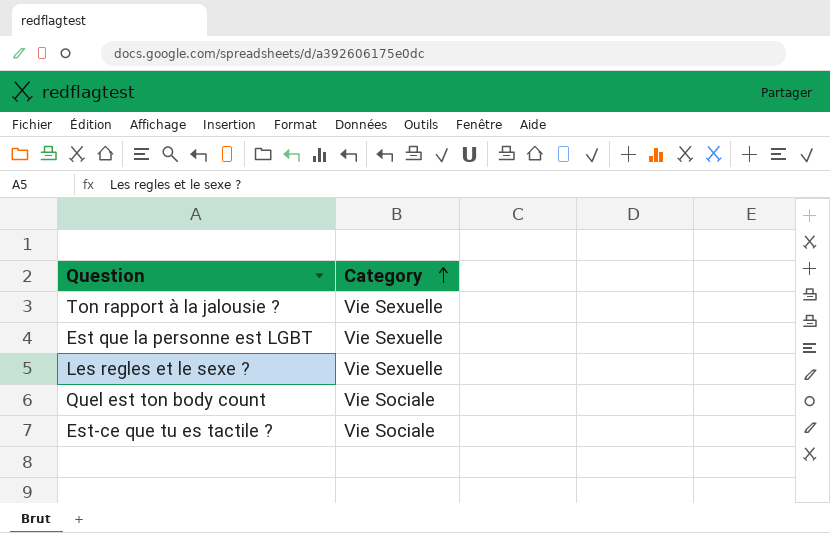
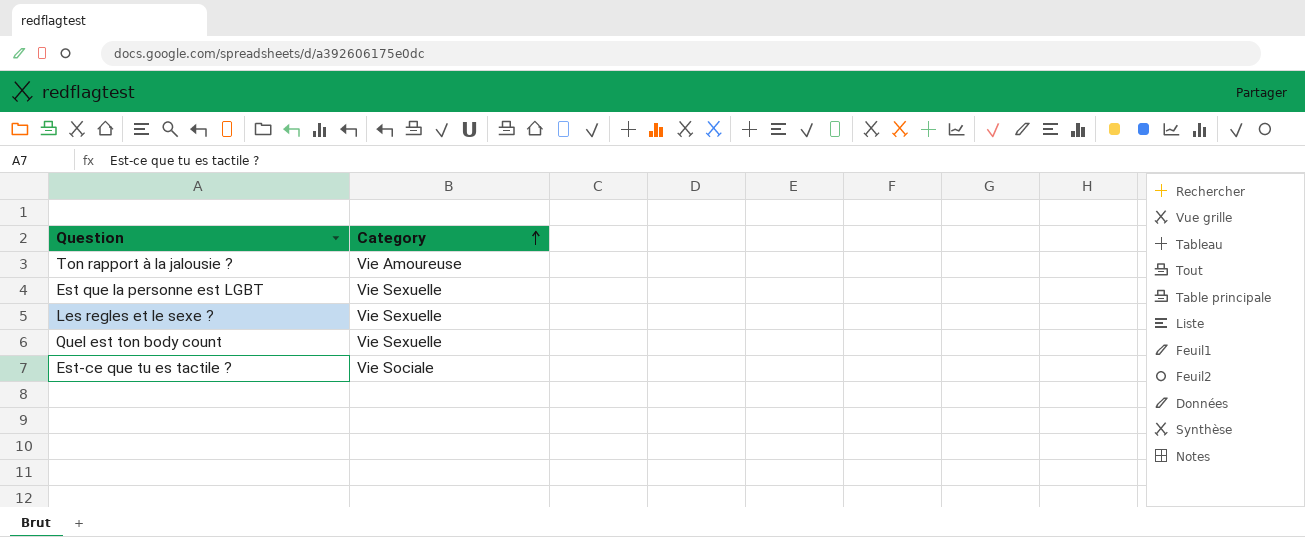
Ton rapport à la jalousie ? | Category: Vie Sexuelle -> Vie Amoureuse
Quel est ton body count | Category: Vie Sociale -> Vie Sexuelle

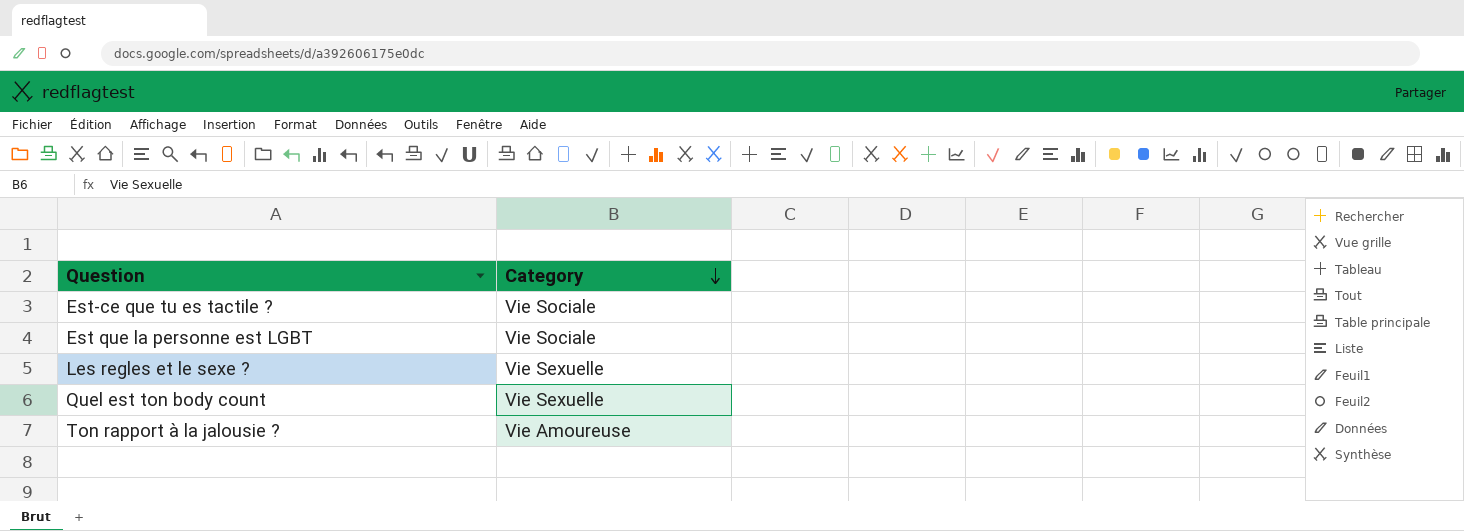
row order: Category ascending -> Category descending
Est que la personne est LGBT | Category: Vie Sexuelle -> Vie Sociale

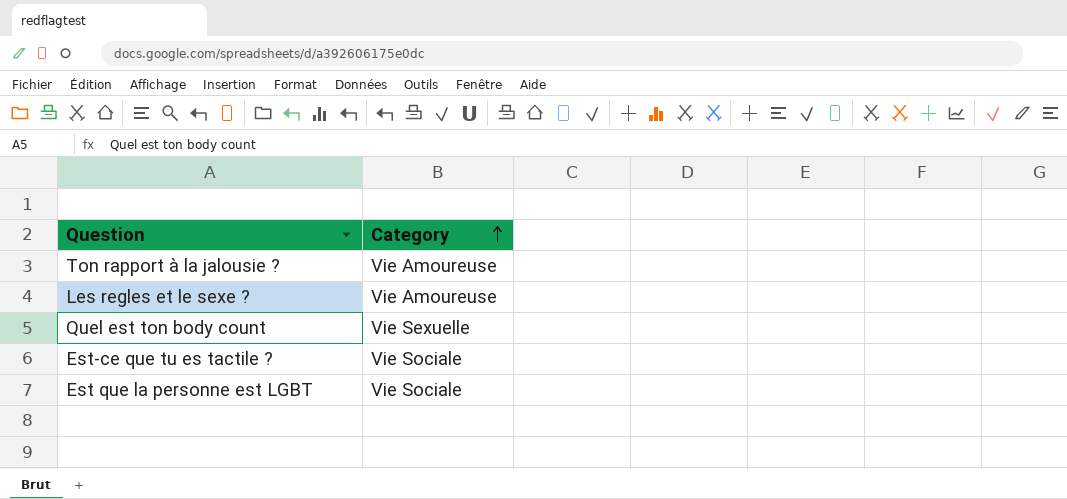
row order: Category descending -> Category ascending
Les regles et le sexe ? | Category: Vie Sexuelle -> Vie Amoureuse

